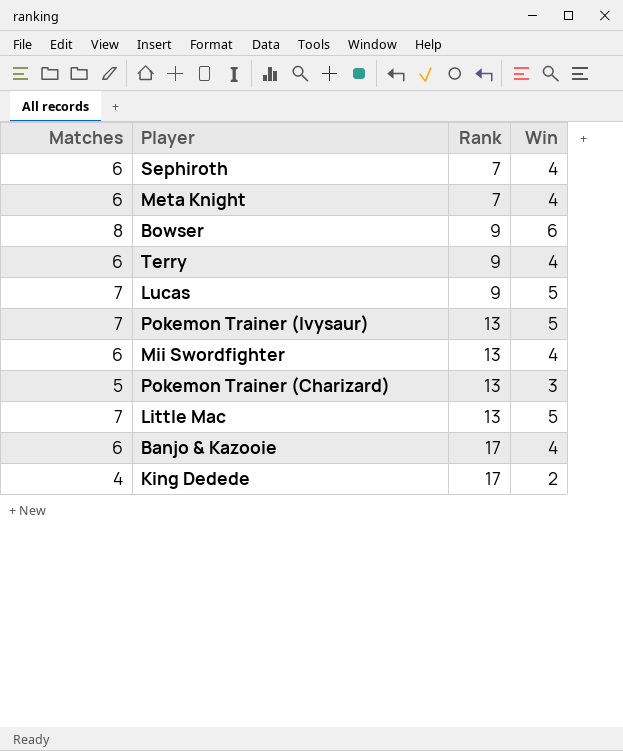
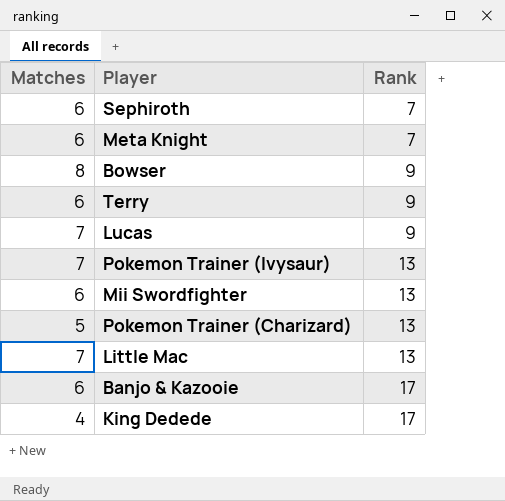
column Win | position: 4 -> none

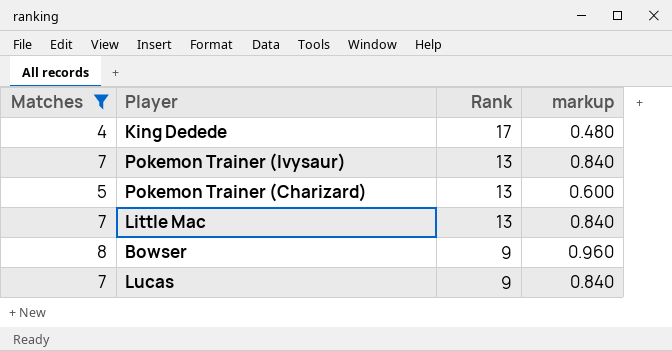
filter: none -> Matches != 6
row order: Rank ascending -> Rank descending
column markup | formula: none -> [Matches] * 0.12

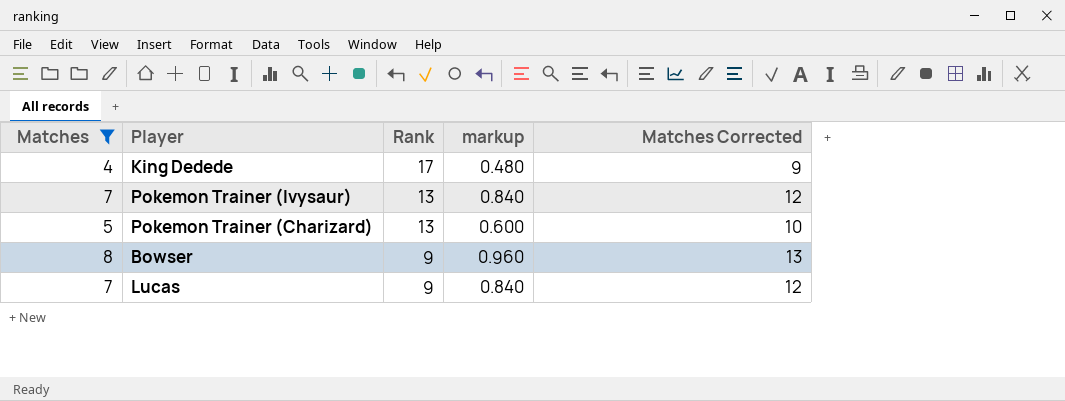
column Matches Corrected | formula: none -> [Matches] + 5
row Little Mac: 7 | 13 | 0.840 -> none

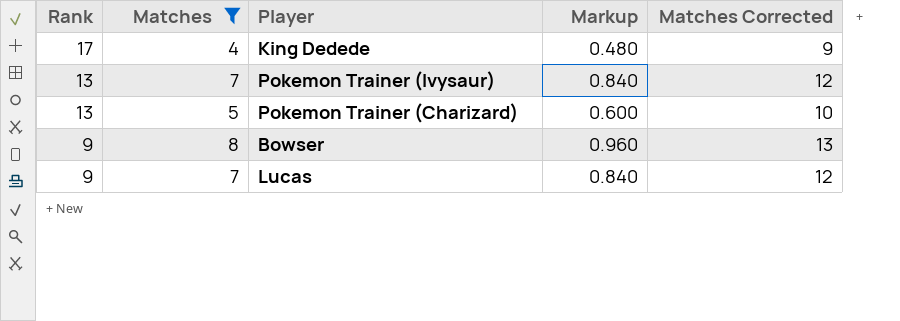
column Rank | position: 3 -> 1
column name: markup -> Markup

